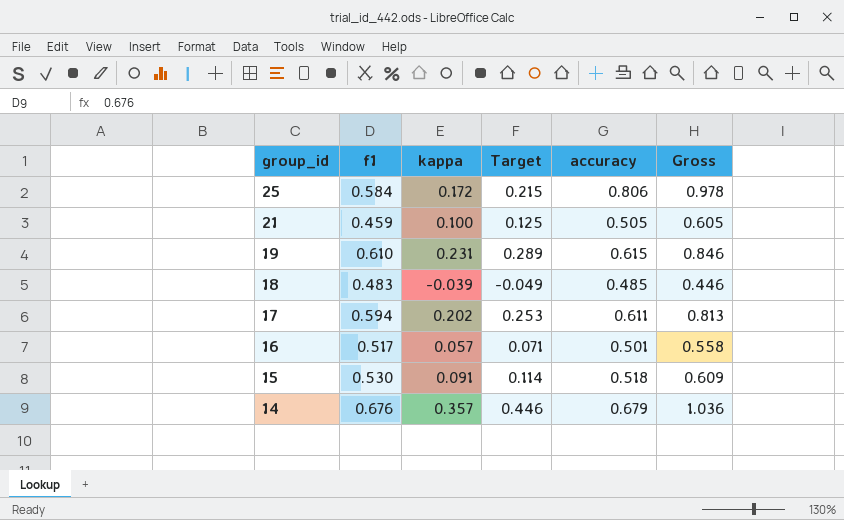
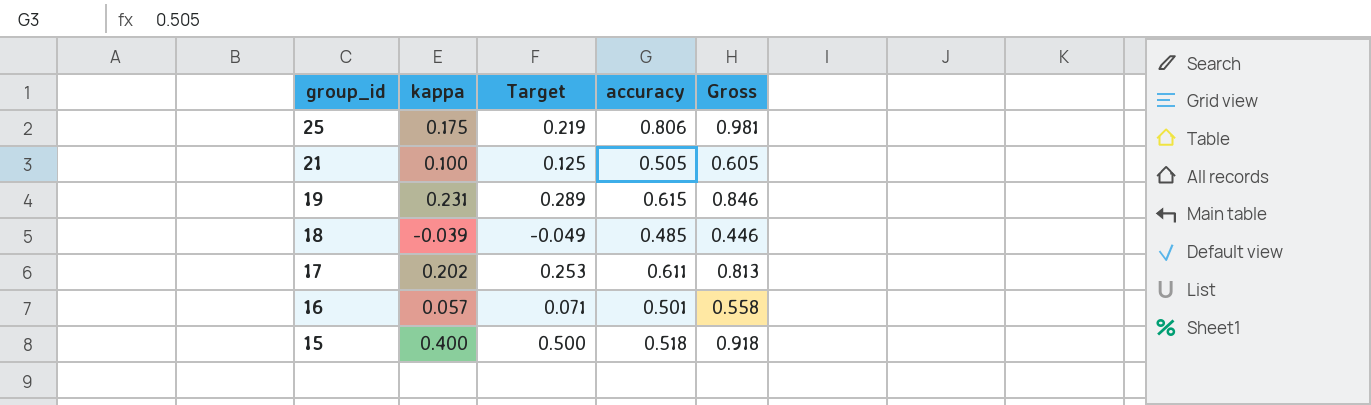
column f1 | position: 2 -> none
row 14: 0.676 | 0.357 | 0.446 | 0.679 | 1.036 -> none
25 | kappa: 0.172 -> 0.175
25 | Target: 0.215 -> 0.219
25 | Gross: 0.978 -> 0.981
15 | kappa: 0.091 -> 0.400
15 | Target: 0.114 -> 0.500
15 | Gross: 0.609 -> 0.918

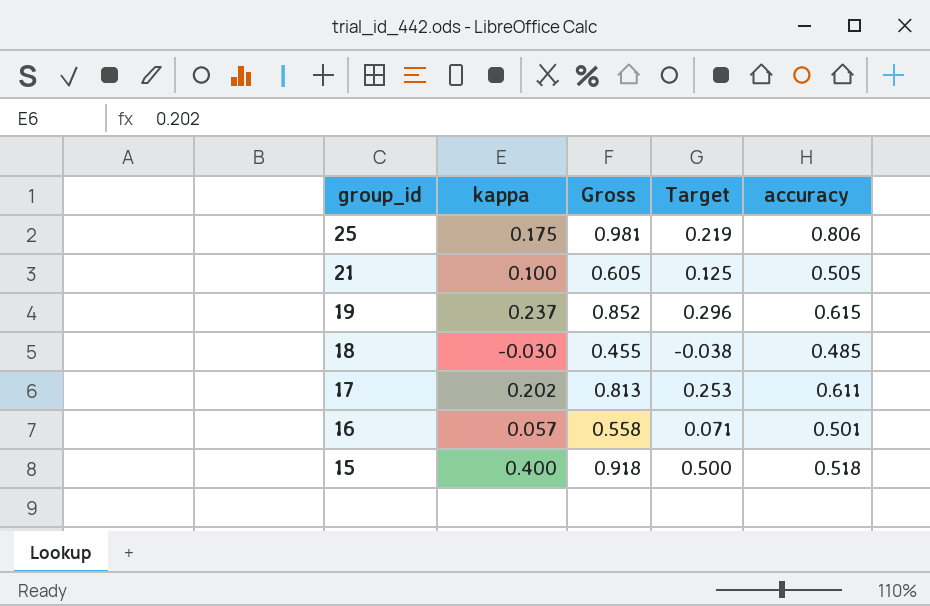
column Gross | position: 5 -> 3
19 | kappa: 0.231 -> 0.237
19 | Gross: 0.846 -> 0.852
19 | Target: 0.289 -> 0.296
18 | kappa: -0.039 -> -0.030
18 | Gross: 0.446 -> 0.455
18 | Target: -0.049 -> -0.038

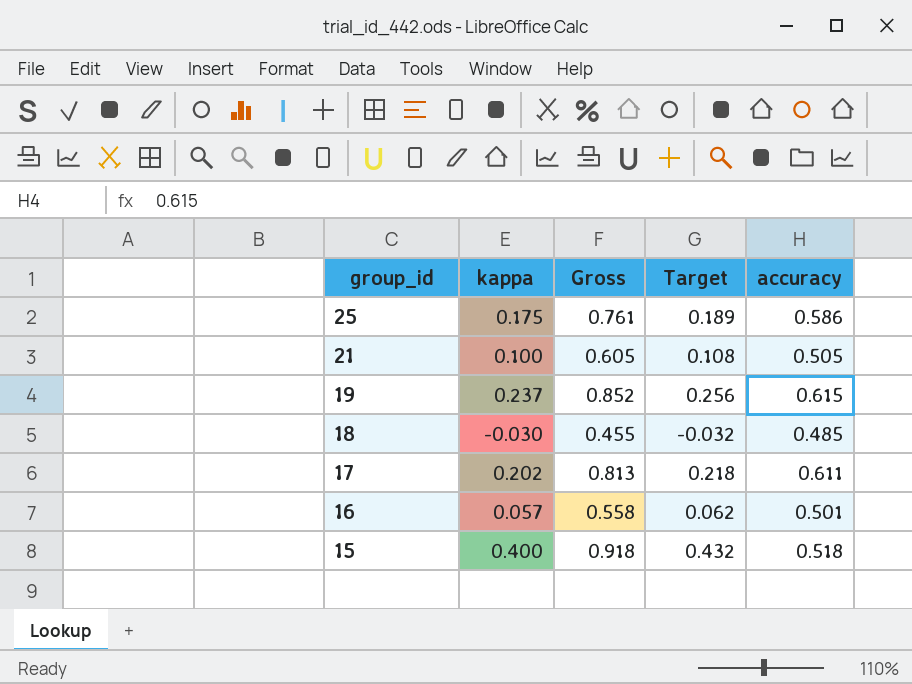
column Target | formula: [kappa] * 1.25 -> [kappa] * 1.08
25 | Gross: 0.981 -> 0.761
25 | accuracy: 0.806 -> 0.586

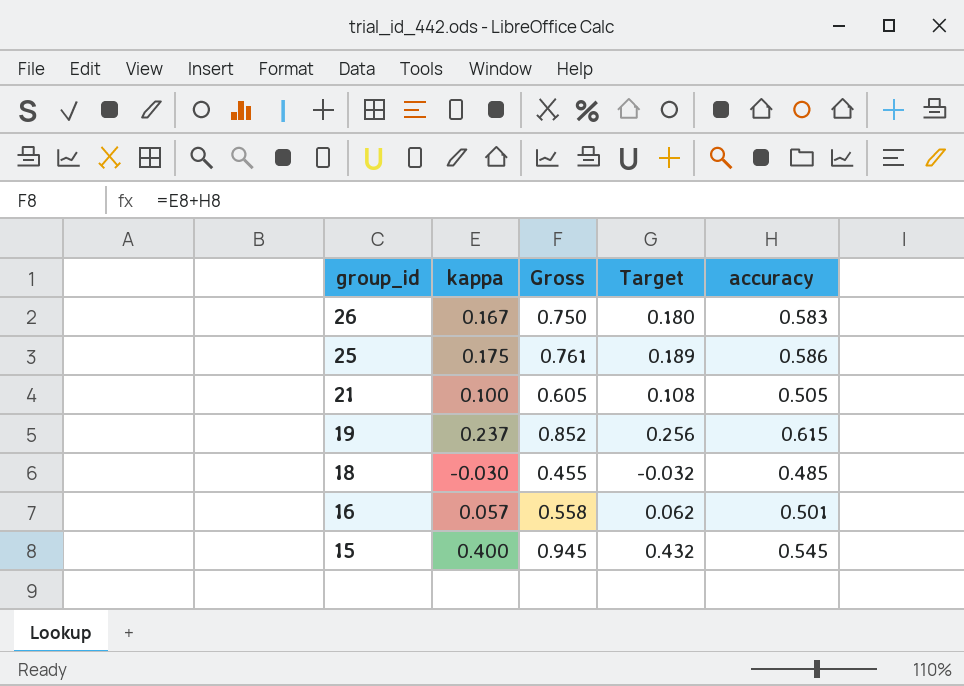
row 17: 0.202 | 0.813 | 0.218 | 0.611 -> none
row 26: none -> 0.167 | 0.750 | 0.180 | 0.583
15 | Gross: 0.918 -> 0.945
15 | accuracy: 0.518 -> 0.545

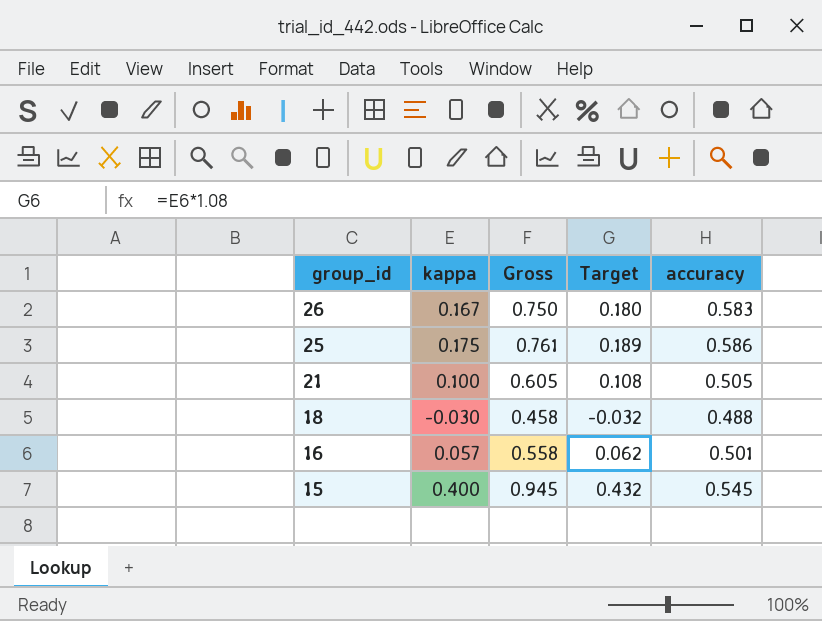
row 19: 0.237 | 0.852 | 0.256 | 0.615 -> none
18 | Gross: 0.455 -> 0.458
18 | accuracy: 0.485 -> 0.488

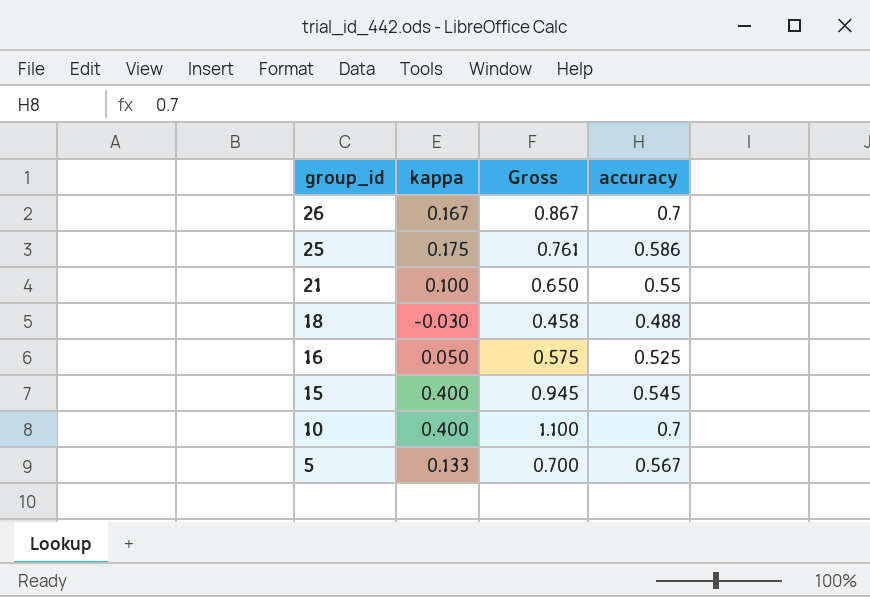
column Target | formula: [kappa] * 1.08 -> none
26 | Gross: 0.750 -> 0.867
26 | accuracy: 0.583 -> 0.7
21 | Gross: 0.605 -> 0.650
21 | accuracy: 0.505 -> 0.55
16 | kappa: 0.057 -> 0.050
16 | Gross: 0.558 -> 0.575
16 | accuracy: 0.501 -> 0.525
row 10: none -> 0.400 | 1.100 | 0.7
row 5: none -> 0.133 | 0.700 | 0.567

